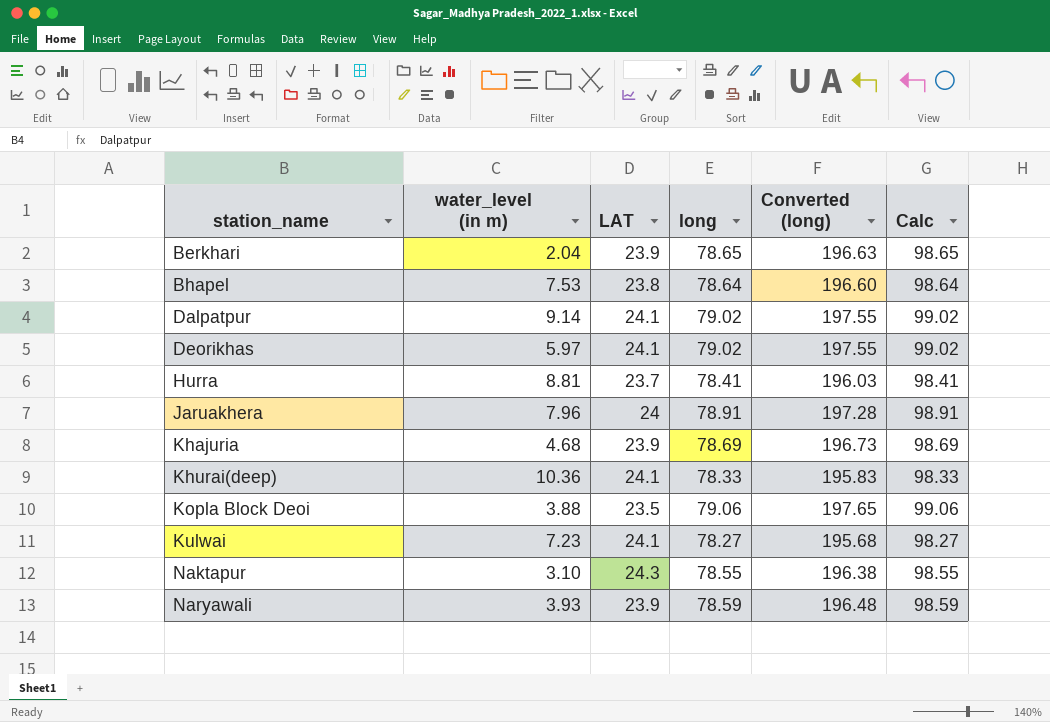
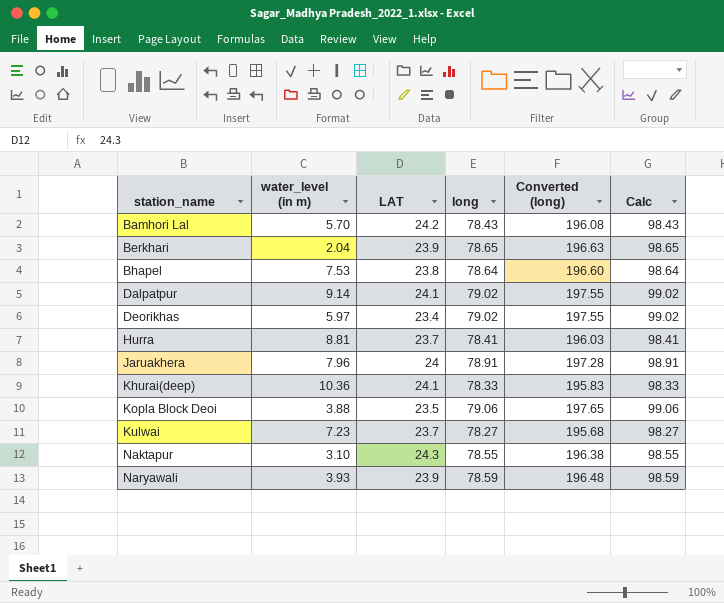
row Khajuria: 4.68 | 23.9 | 78.69 | 196.73 | 98.69 -> none
row Bamhori Lal: none -> 5.70 | 24.2 | 78.43 | 196.08 | 98.43
Deorikhas | LAT: 24.1 -> 23.4
Kulwai | LAT: 24.1 -> 23.7

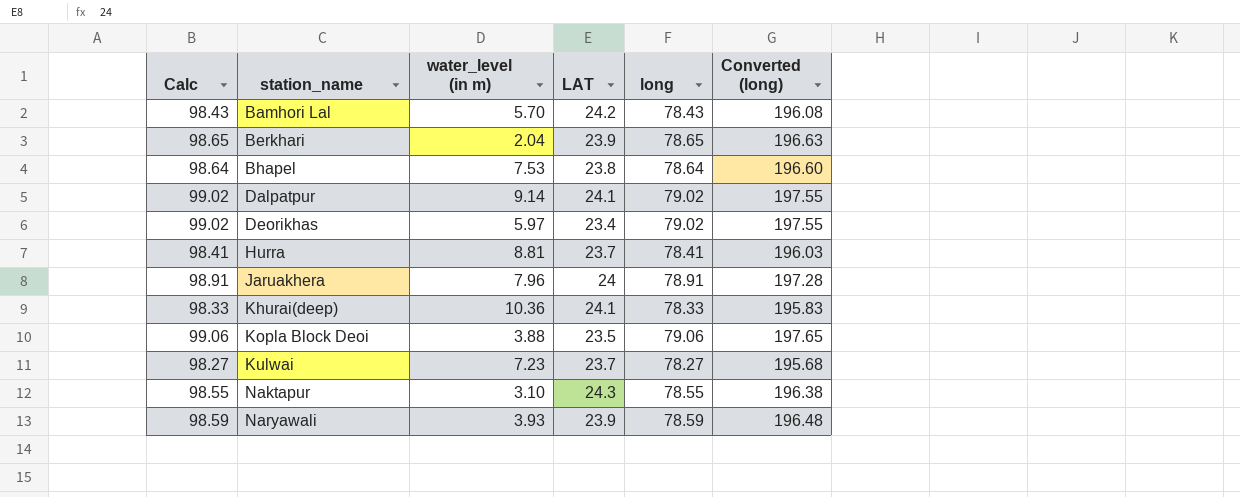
column Calc | position: 6 -> 1

